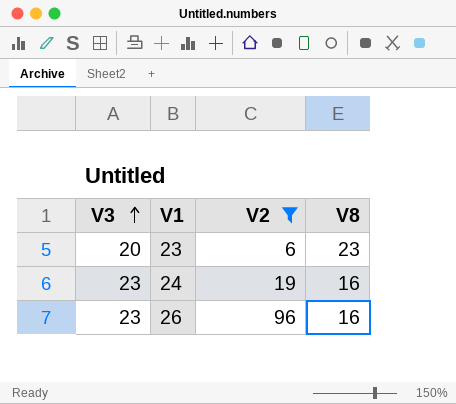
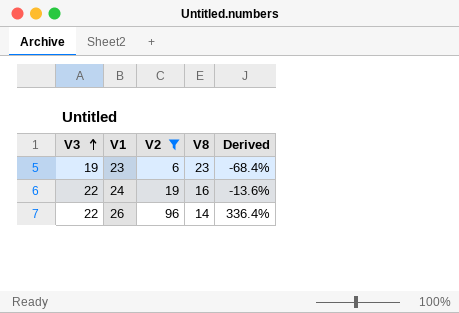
column Derived | formula: none -> ([V2] - [V3]) / [V3]
23 | V3: 20 -> 19
24 | V3: 23 -> 22
26 | V3: 23 -> 22
26 | V8: 16 -> 14

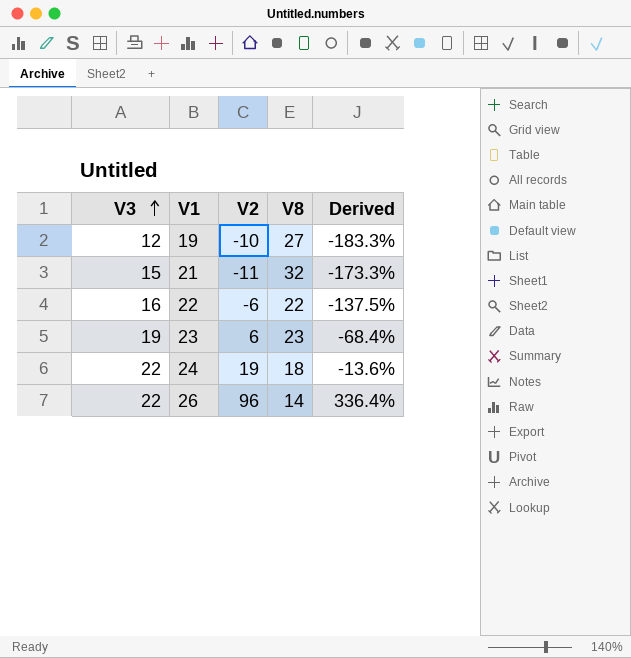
filter: V2 >= 6 -> none
24 | V8: 16 -> 18

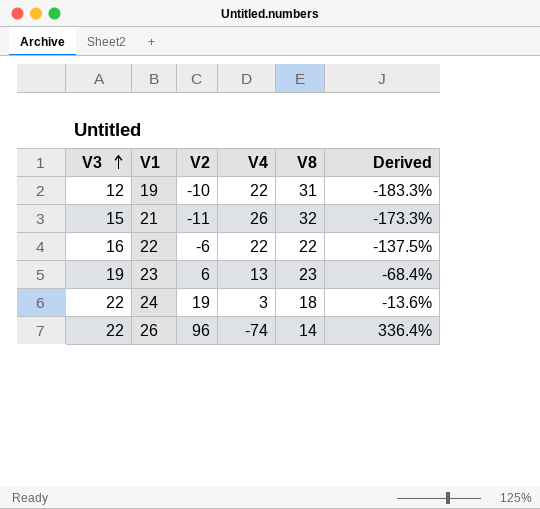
column V4 | formula: none -> [V3] - [V2]
19 | V8: 27 -> 31

